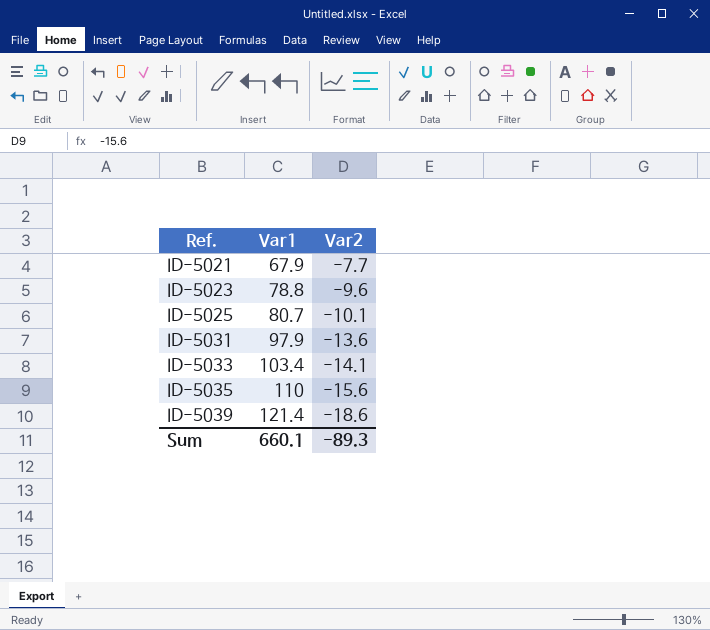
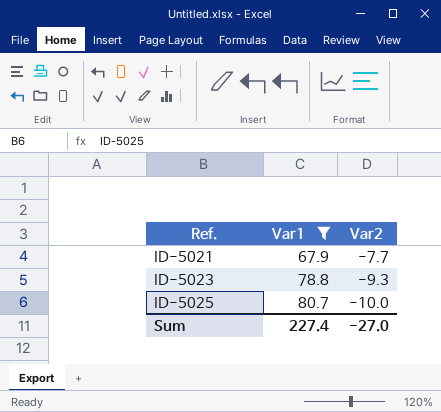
filter: none -> Var1 <= 80.7
ID-5023 | Var2: -9.6 -> -9.3
ID-5025 | Var2: -10.1 -> -10.0
Sum | Var1: 660.1 -> 227.4
Sum | Var2: -89.3 -> -27.0

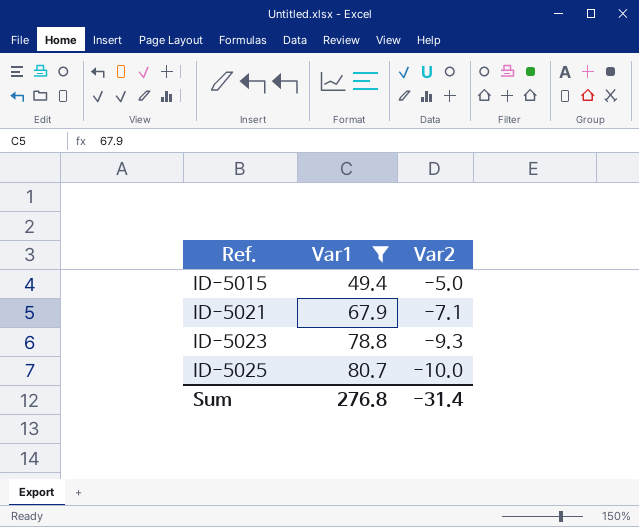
row ID-5015: none -> 49.4 | -5.0
ID-5021 | Var2: -7.7 -> -7.1
Sum | Var1: 227.4 -> 276.8
Sum | Var2: -27.0 -> -31.4

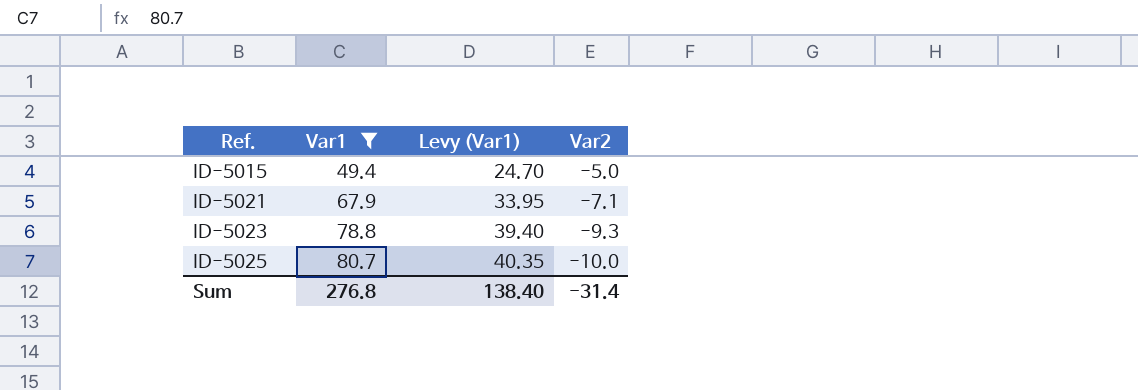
column Levy (Var1) | formula: none -> [Var1] * 0.5

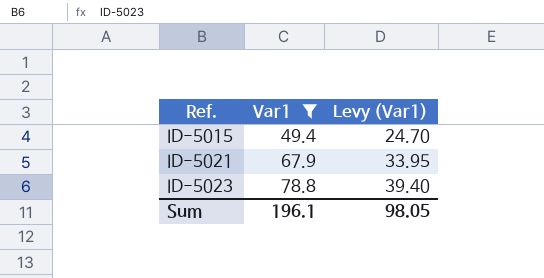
column Var2 | position: 4 -> none
row ID-5025: 80.7 | 40.35 | -10.0 -> none
Sum | Var1: 276.8 -> 196.1
Sum | Levy (Var1): 138.40 -> 98.05

